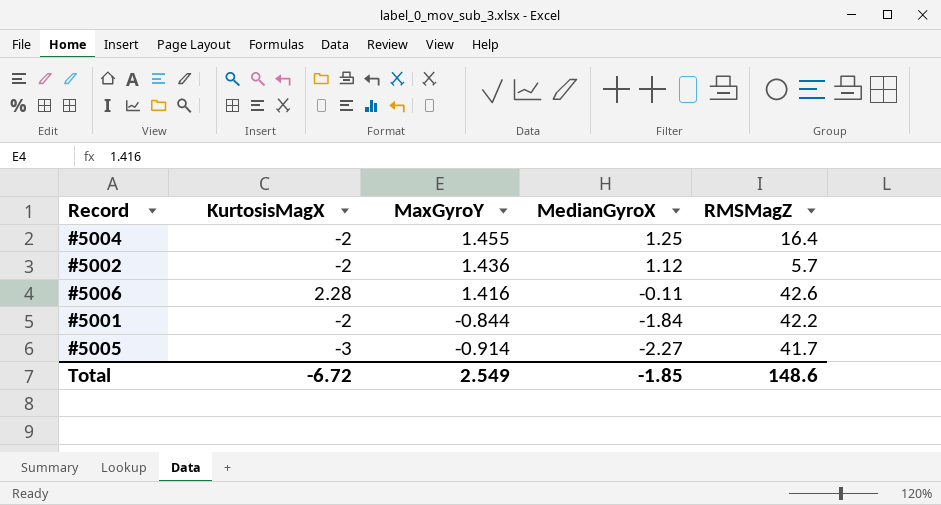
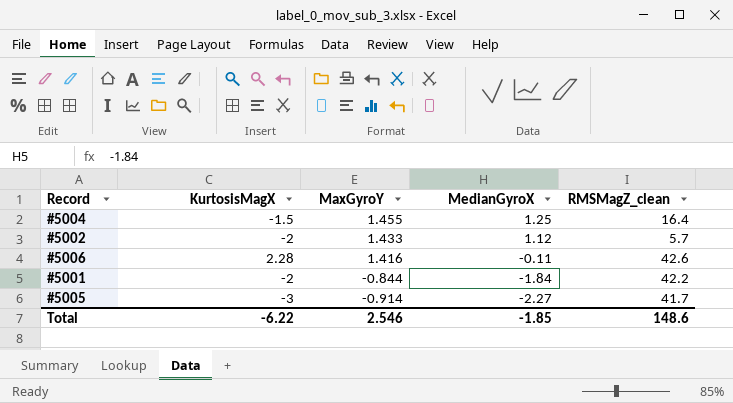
column name: RMSMagZ -> RMSMagZ_clean
#5004 | KurtosisMagX: -2 -> -1.5
#5002 | MaxGyroY: 1.436 -> 1.433
Total | KurtosisMagX: -6.72 -> -6.22
Total | MaxGyroY: 2.549 -> 2.546

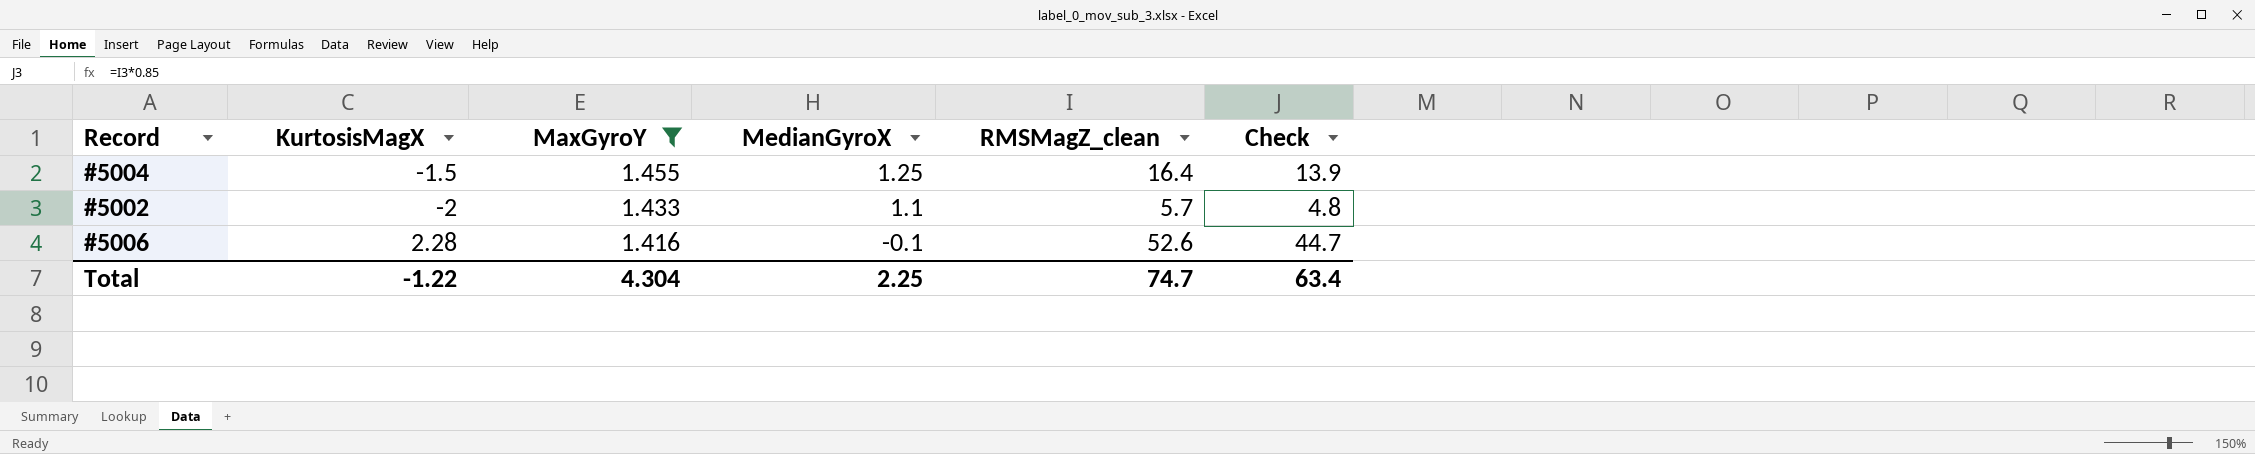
filter: none -> MaxGyroY >= 1.416
column Check | formula: none -> [RMSMagZ_clean] * 0.85
#5002 | MedianGyroX: 1.12 -> 1.1
#5006 | MedianGyroX: -0.11 -> -0.1
#5006 | RMSMagZ_clean: 42.6 -> 52.6
Total | KurtosisMagX: -6.22 -> -1.22
Total | MaxGyroY: 2.546 -> 4.304
Total | MedianGyroX: -1.85 -> 2.25
Total | RMSMagZ_clean: 148.6 -> 74.7

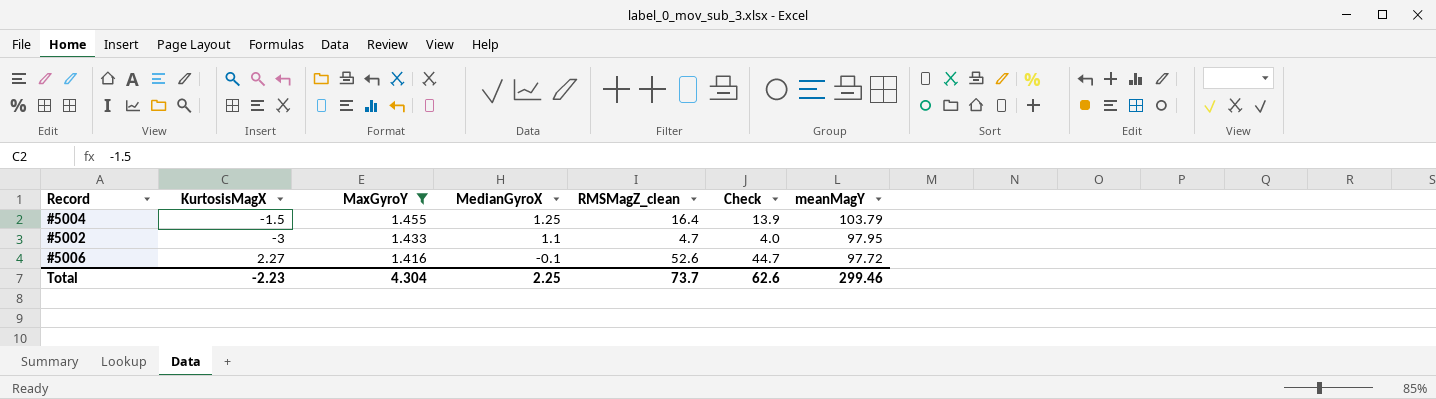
column meanMagY | position: none -> 7
#5002 | KurtosisMagX: -2 -> -3
#5002 | RMSMagZ_clean: 5.7 -> 4.7
#5002 | Check: 4.8 -> 4.0
#5006 | KurtosisMagX: 2.28 -> 2.27
Total | KurtosisMagX: -1.22 -> -2.23
Total | RMSMagZ_clean: 74.7 -> 73.7
Total | Check: 63.4 -> 62.6

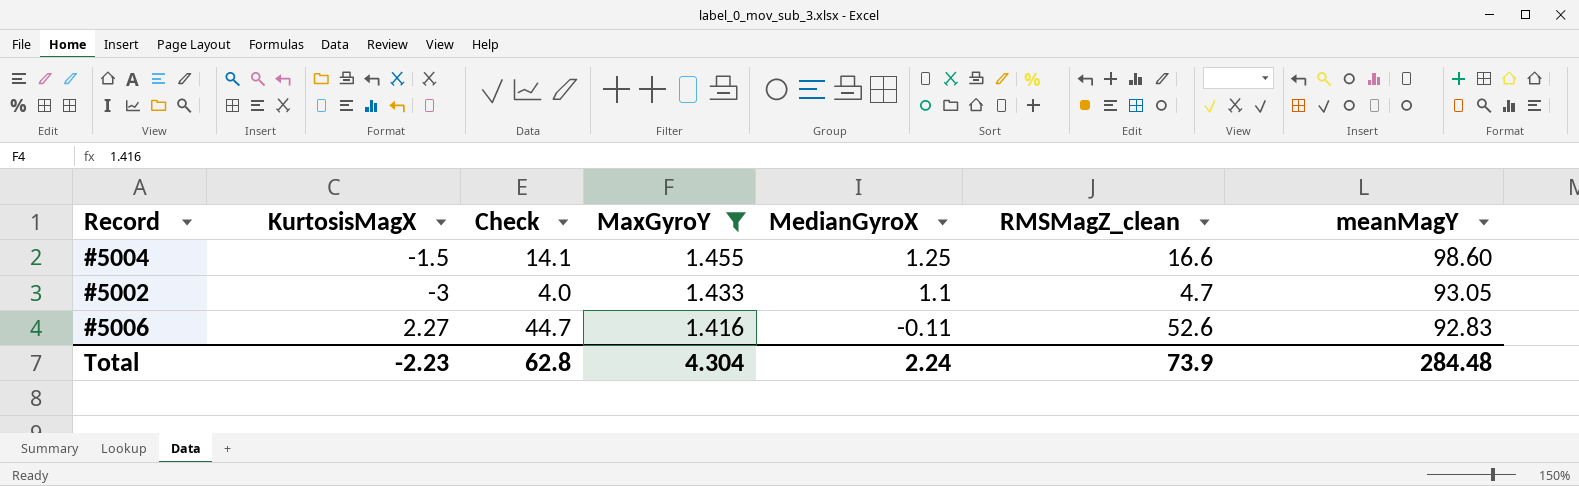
column Check | position: 6 -> 3
#5004 | Check: 13.9 -> 14.1
#5004 | RMSMagZ_clean: 16.4 -> 16.6
#5004 | meanMagY: 103.79 -> 98.60
#5002 | meanMagY: 97.95 -> 93.05
#5006 | MedianGyroX: -0.1 -> -0.11
#5006 | meanMagY: 97.72 -> 92.83
Total | Check: 62.6 -> 62.8
Total | MedianGyroX: 2.25 -> 2.24
Total | RMSMagZ_clean: 73.7 -> 73.9
Total | meanMagY: 299.46 -> 284.48

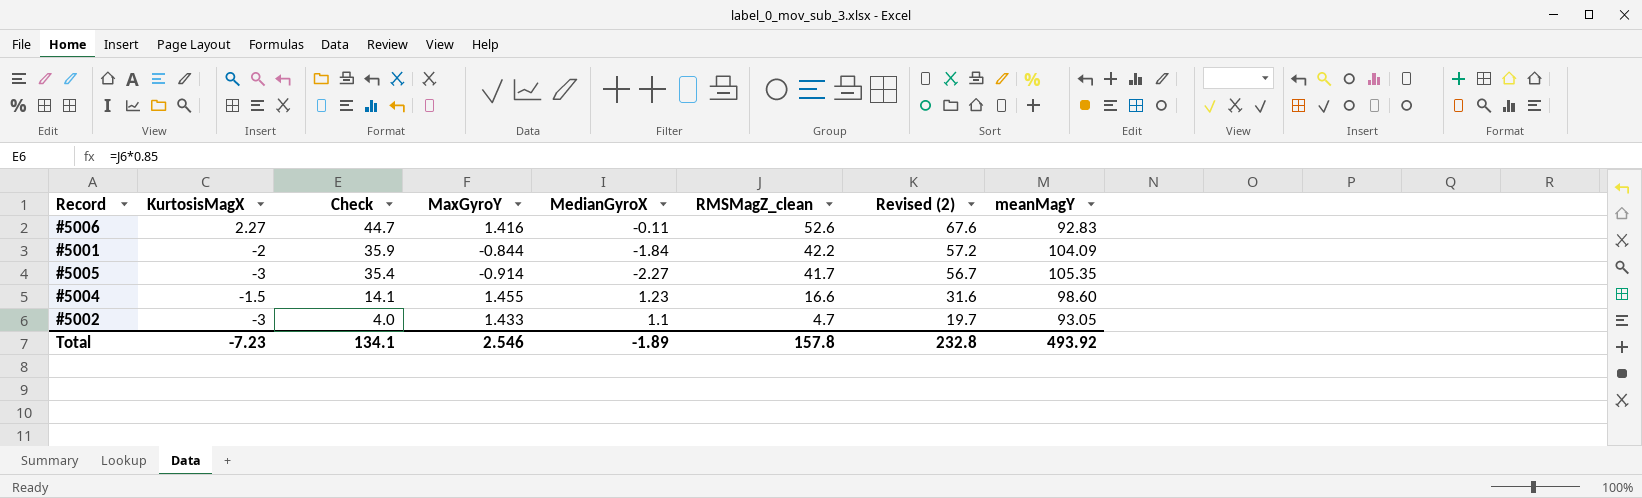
filter: MaxGyroY >= 1.416 -> none
row order: MaxGyroY descending -> Check descending
column Revised (2) | formula: none -> [RMSMagZ_clean] + 15
#5004 | MedianGyroX: 1.25 -> 1.23
Total | KurtosisMagX: -2.23 -> -7.23
Total | Check: 62.8 -> 134.1
Total | MaxGyroY: 4.304 -> 2.546
Total | MedianGyroX: 2.24 -> -1.89
Total | RMSMagZ_clean: 73.9 -> 157.8
Total | meanMagY: 284.48 -> 493.92

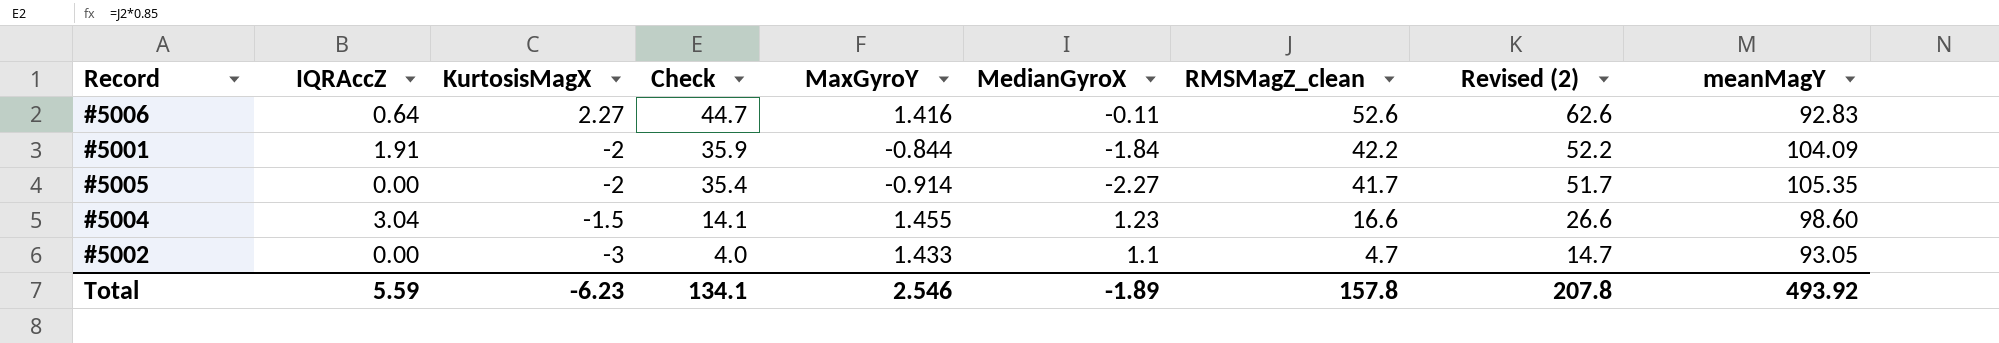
column IQRAccZ | position: none -> 2
column Revised (2) | formula: [RMSMagZ_clean] + 15 -> [RMSMagZ_clean] + 10
#5005 | KurtosisMagX: -3 -> -2
Total | KurtosisMagX: -7.23 -> -6.23
Total | Revised (2): 232.8 -> 207.8

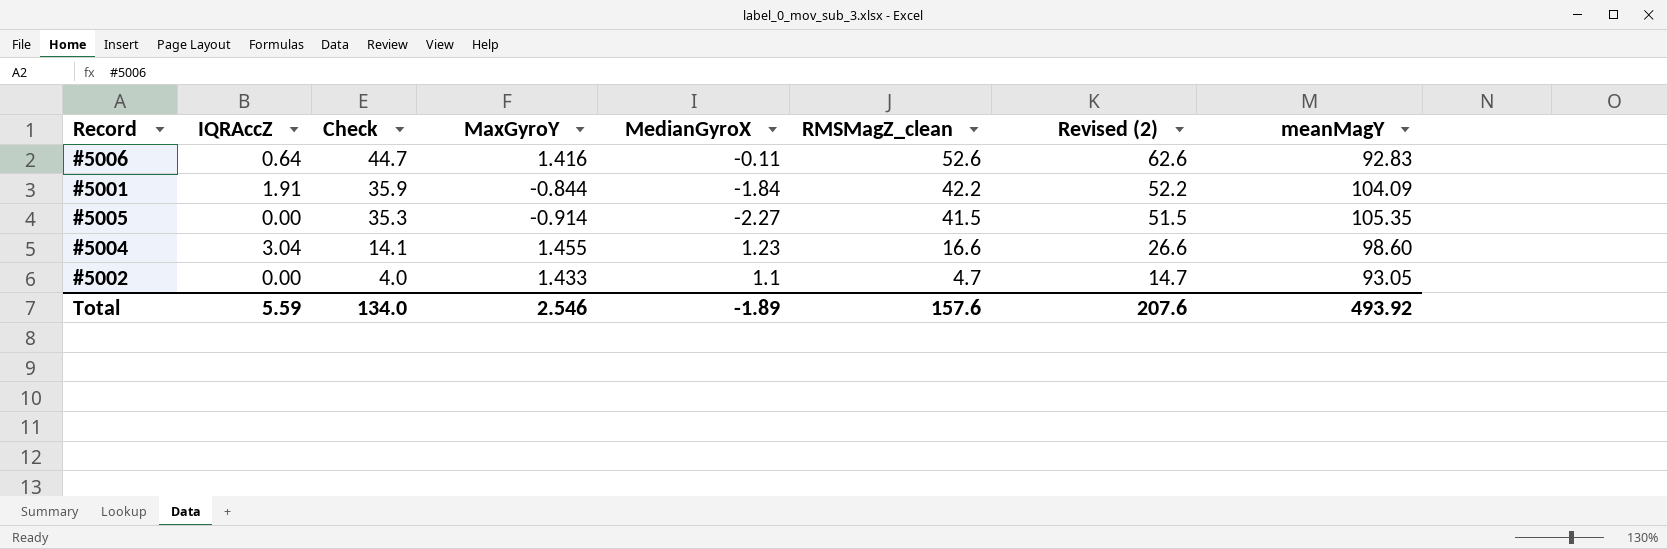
column KurtosisMagX | position: 3 -> none
#5005 | Check: 35.4 -> 35.3
#5005 | RMSMagZ_clean: 41.7 -> 41.5
#5005 | Revised (2): 51.7 -> 51.5
Total | Check: 134.1 -> 134.0
Total | RMSMagZ_clean: 157.8 -> 157.6
Total | Revised (2): 207.8 -> 207.6

